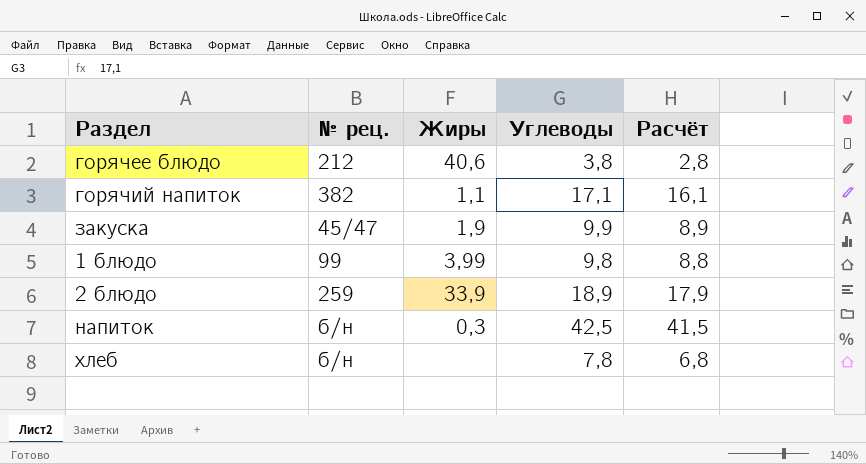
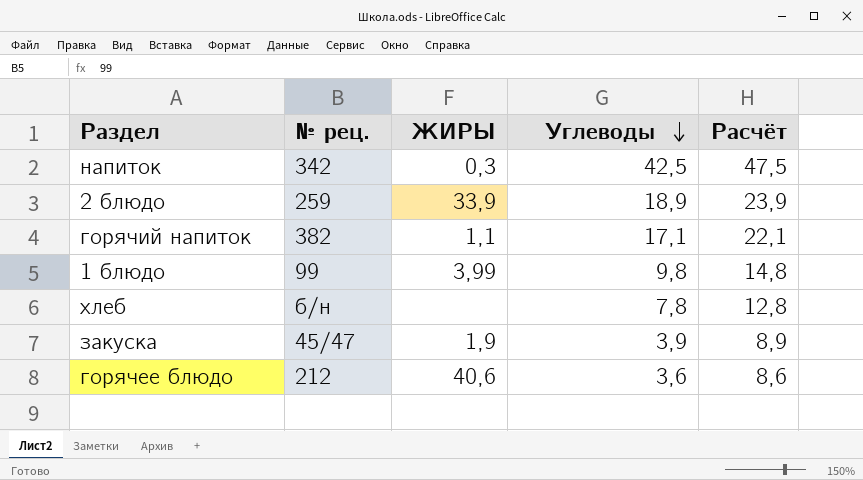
row order: none -> Углеводы descending
column name: Жиры -> ЖИРЫ
column Расчёт | formula: [Углеводы] - 1 -> [Углеводы] + 5
напиток | № рец.: б/н -> 342
закуска | Углеводы: 9,9 -> 3,9
горячее блюдо | Углеводы: 3,8 -> 3,6

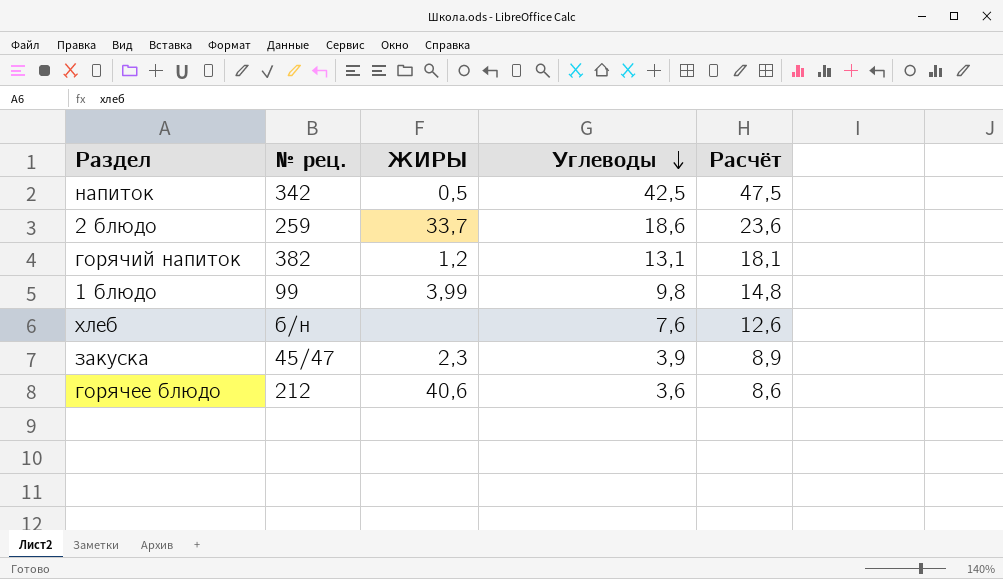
напиток | ЖИРЫ: 0,3 -> 0,5
2 блюдо | ЖИРЫ: 33,9 -> 33,7
2 блюдо | Углеводы: 18,9 -> 18,6
2 блюдо | Расчёт: 23,9 -> 23,6
горячий напиток | ЖИРЫ: 1,1 -> 1,2
горячий напиток | Углеводы: 17,1 -> 13,1
горячий напиток | Расчёт: 22,1 -> 18,1
хлеб | Углеводы: 7,8 -> 7,6
хлеб | Расчёт: 12,8 -> 12,6
закуска | ЖИРЫ: 1,9 -> 2,3

